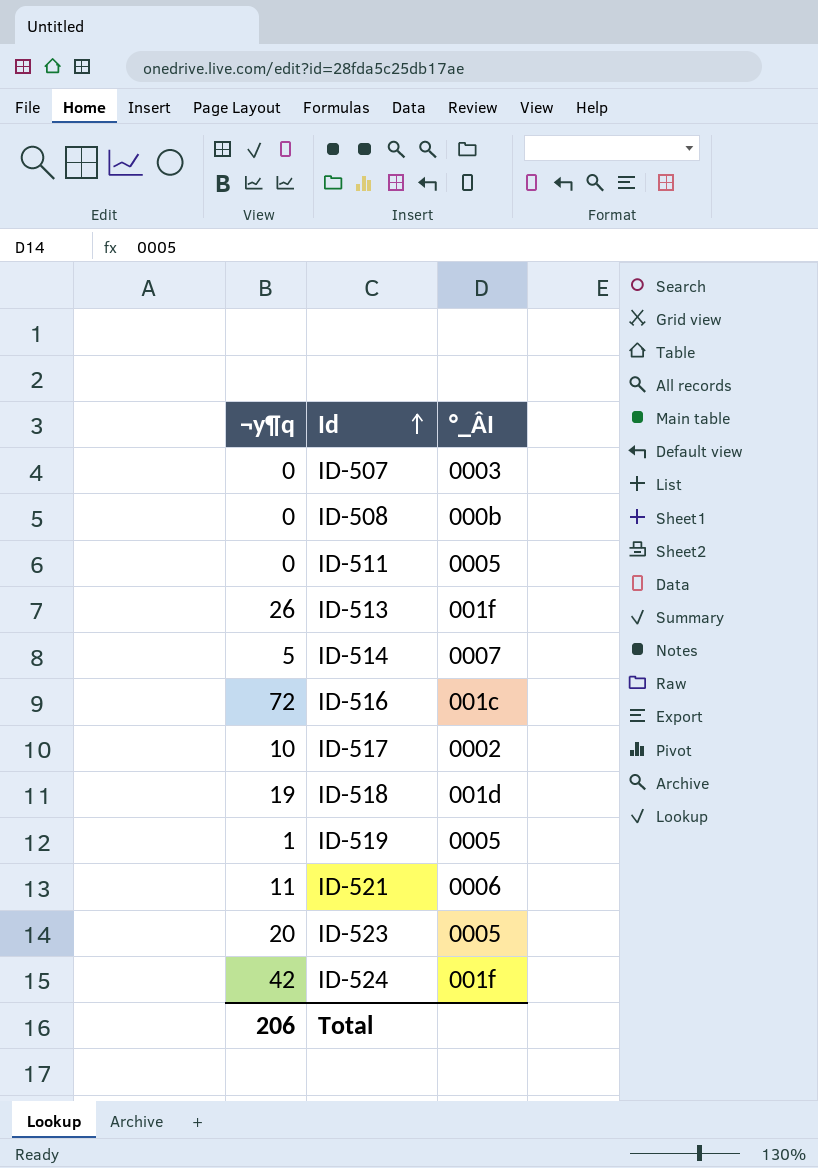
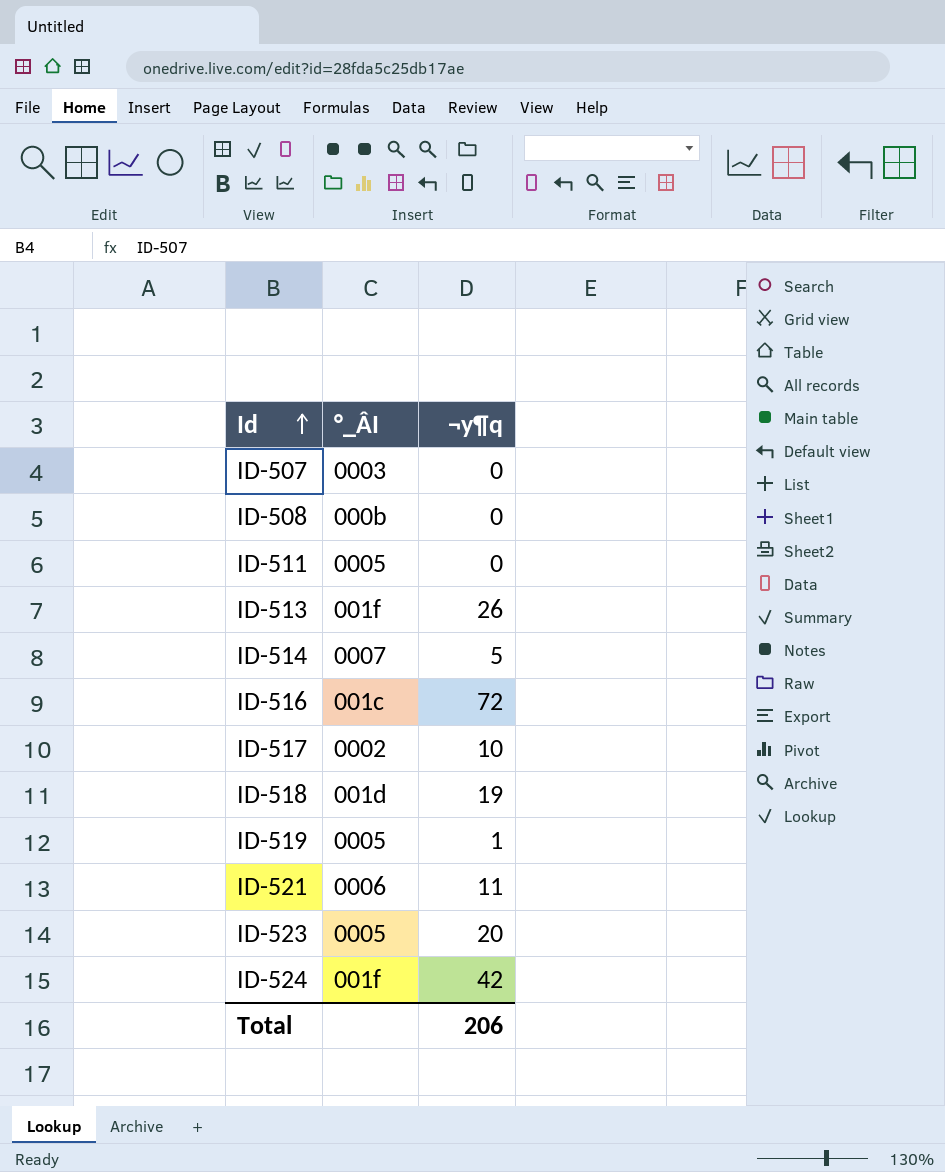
column ¬y¶q | position: 1 -> 3

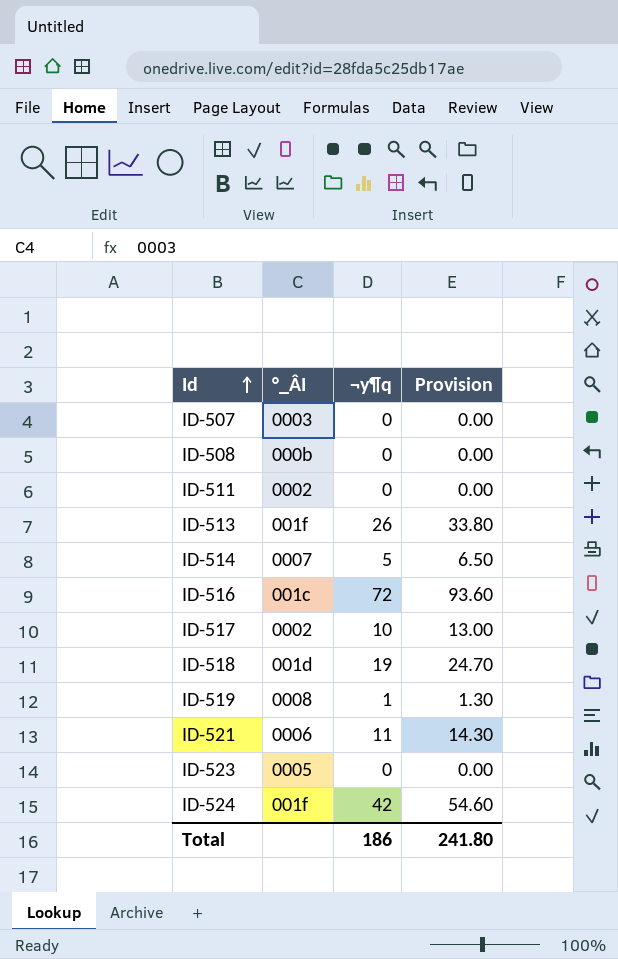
column Provision | formula: none -> [¬y¶q] * 1.3
ID-511 | °_ÂI: 0005 -> 0002
ID-519 | °_ÂI: 0005 -> 0008
ID-523 | ¬y¶q: 20 -> 0
Total | ¬y¶q: 206 -> 186

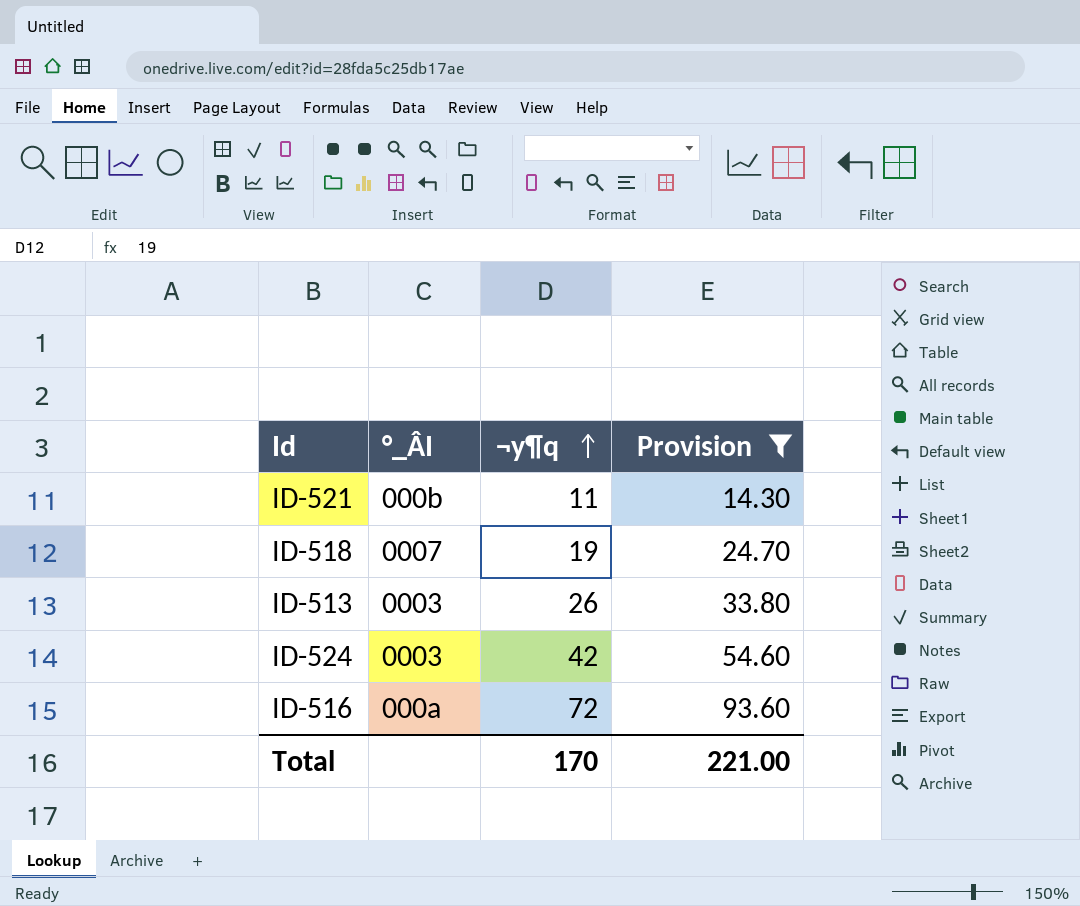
filter: none -> Provision >= 14.30
row order: Id ascending -> ¬y¶q ascending
ID-521 | °_ÂI: 0006 -> 000b
ID-518 | °_ÂI: 001d -> 0007
ID-513 | °_ÂI: 001f -> 0003
ID-524 | °_ÂI: 001f -> 0003
ID-516 | °_ÂI: 001c -> 000a
Total | ¬y¶q: 186 -> 170
Total | Provision: 241.80 -> 221.00

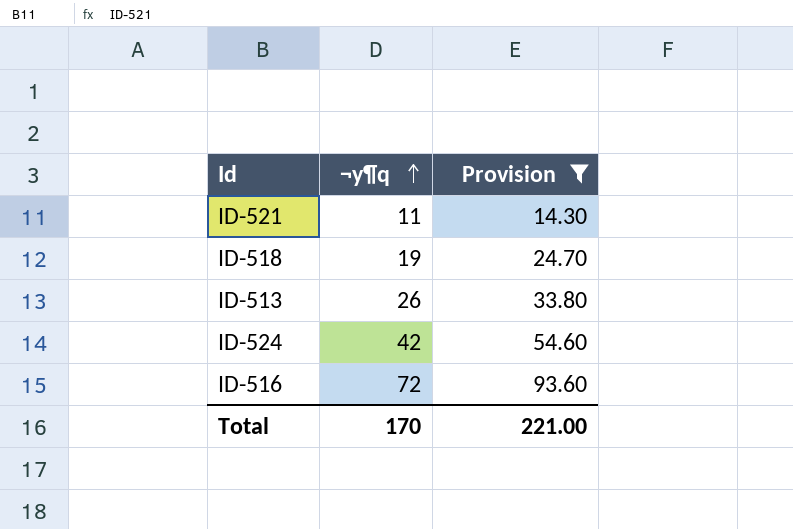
column °_ÂI | position: 2 -> none

